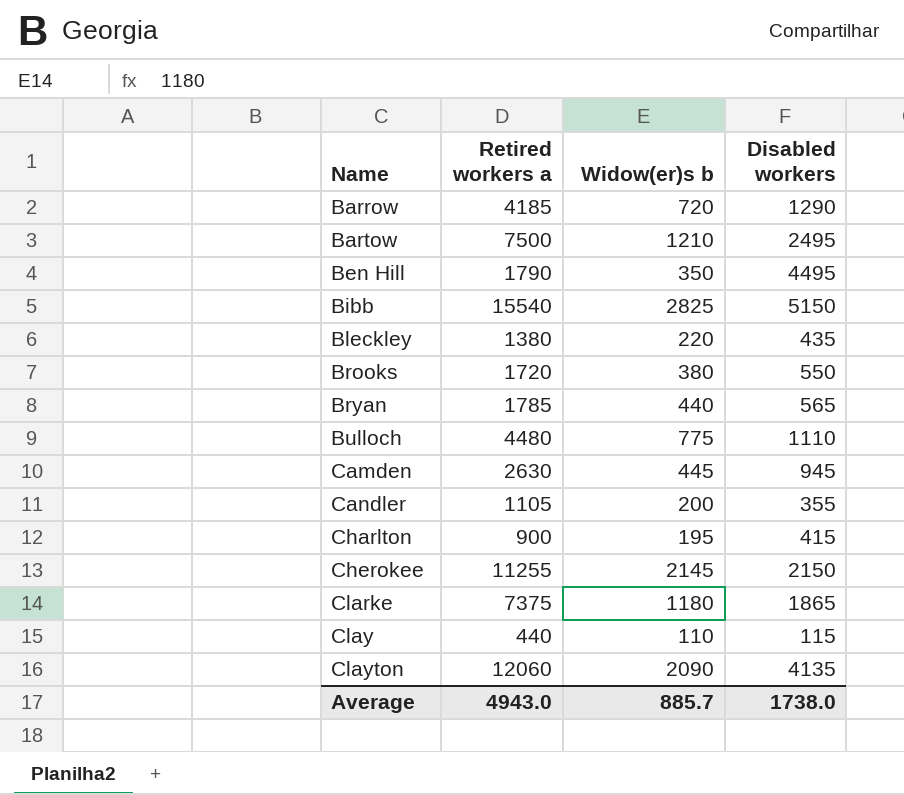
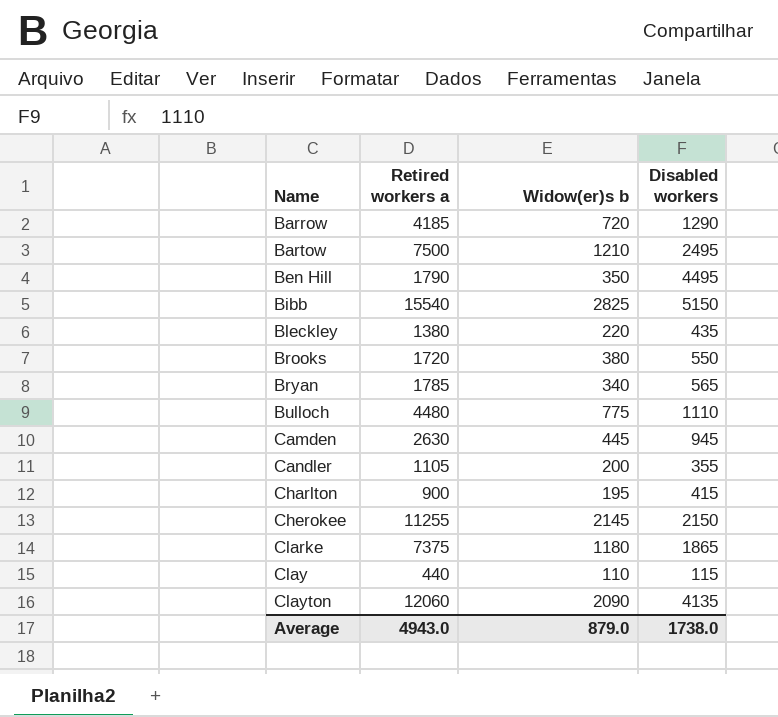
Bryan | Widow(er)s b: 440 -> 340
Average | Widow(er)s b: 885.7 -> 879.0

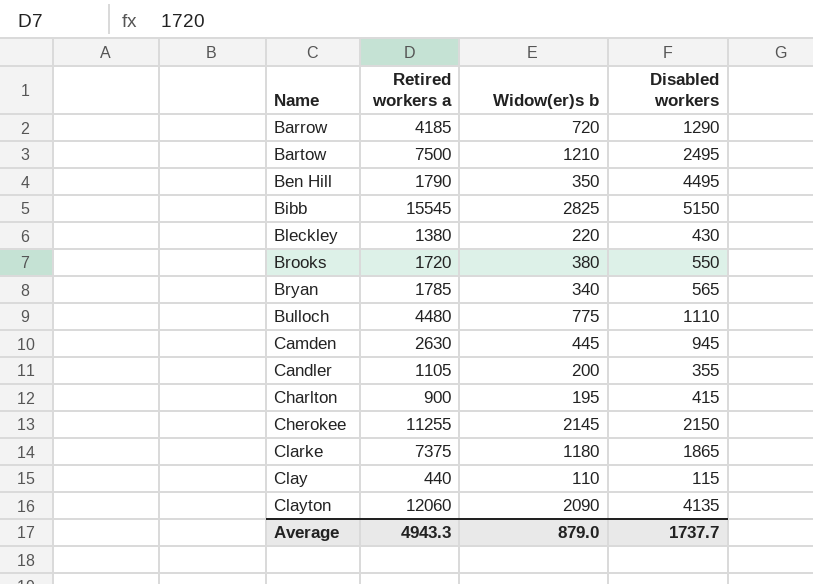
Bibb | Retired workers a: 15540 -> 15545
Bleckley | Disabled workers: 435 -> 430
Average | Retired workers a: 4943.0 -> 4943.3
Average | Disabled workers: 1738.0 -> 1737.7

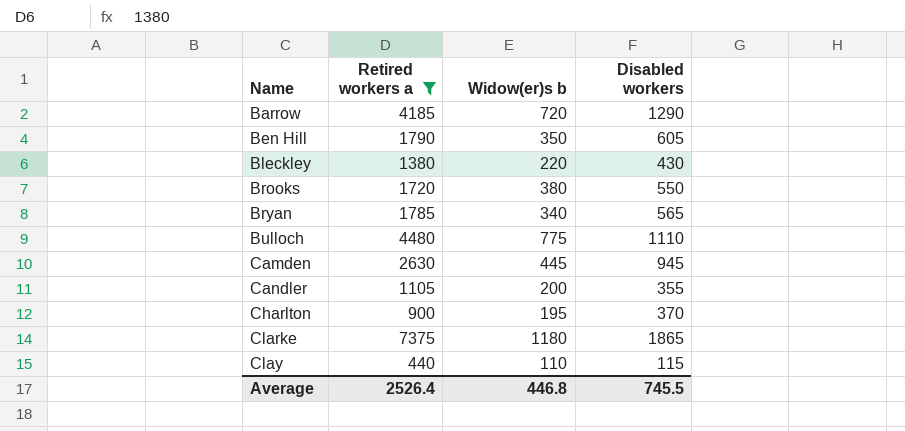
filter: none -> Retired workers a <= 7375
Ben Hill | Disabled workers: 4495 -> 605
Charlton | Disabled workers: 415 -> 370
Average | Retired workers a: 4943.3 -> 2526.4
Average | Widow(er)s b: 879.0 -> 446.8
Average | Disabled workers: 1737.7 -> 745.5

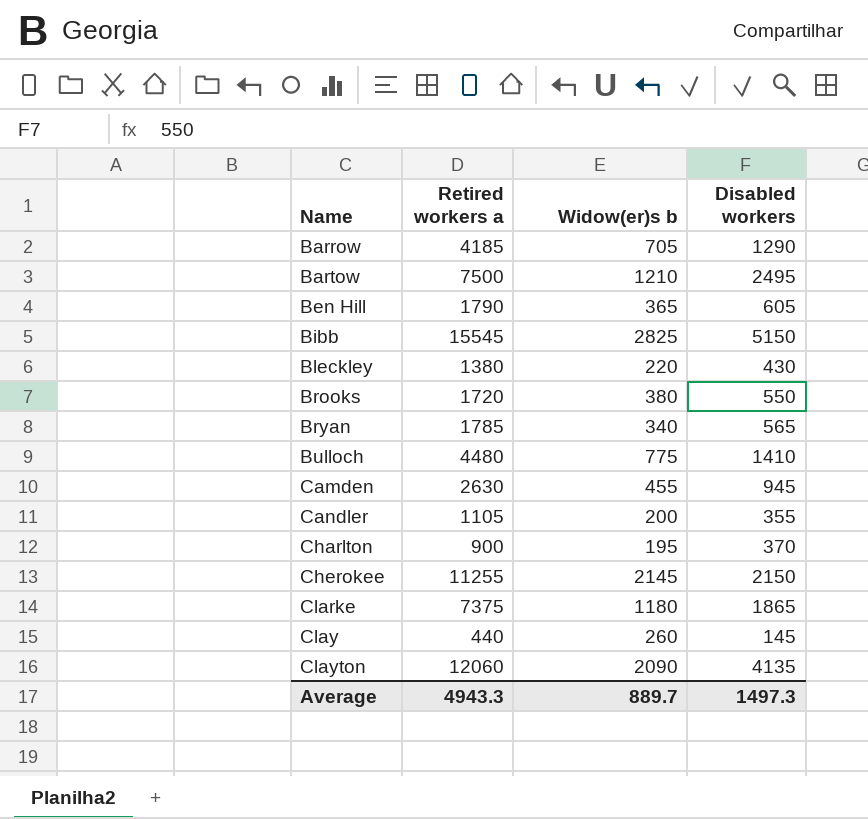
filter: Retired workers a <= 7375 -> none
Barrow | Widow(er)s b: 720 -> 705
Ben Hill | Widow(er)s b: 350 -> 365
Bulloch | Disabled workers: 1110 -> 1410
Camden | Widow(er)s b: 445 -> 455
Clay | Widow(er)s b: 110 -> 260
Clay | Disabled workers: 115 -> 145
Average | Retired workers a: 2526.4 -> 4943.3
Average | Widow(er)s b: 446.8 -> 889.7
Average | Disabled workers: 745.5 -> 1497.3

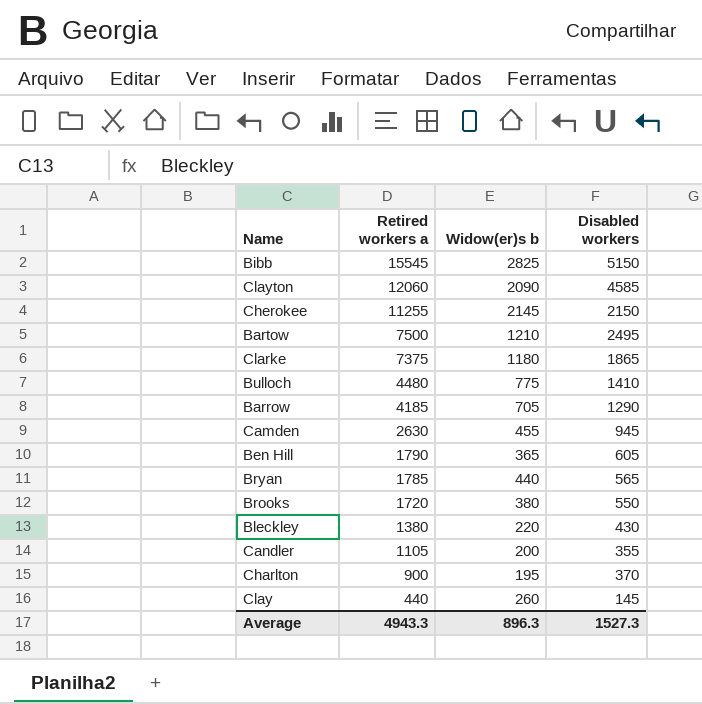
row order: Name ascending -> Retired workers a descending
Clayton | Disabled workers: 4135 -> 4585
Bryan | Widow(er)s b: 340 -> 440
Average | Widow(er)s b: 889.7 -> 896.3
Average | Disabled workers: 1497.3 -> 1527.3

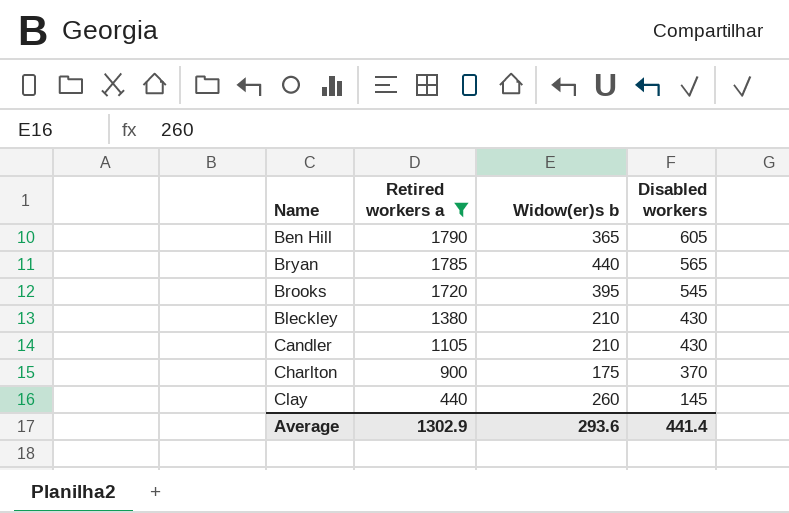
filter: none -> Retired workers a <= 1790
Brooks | Widow(er)s b: 380 -> 395
Brooks | Disabled workers: 550 -> 545
Bleckley | Widow(er)s b: 220 -> 210
Candler | Widow(er)s b: 200 -> 210
Candler | Disabled workers: 355 -> 430
Charlton | Widow(er)s b: 195 -> 175
Average | Retired workers a: 4943.3 -> 1302.9
Average | Widow(er)s b: 896.3 -> 293.6
Average | Disabled workers: 1527.3 -> 441.4

